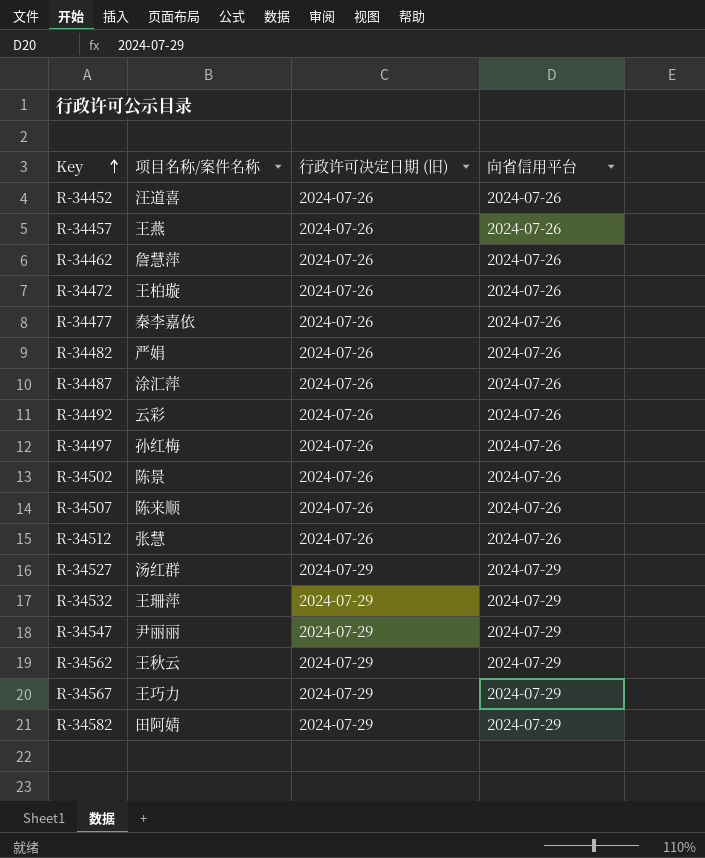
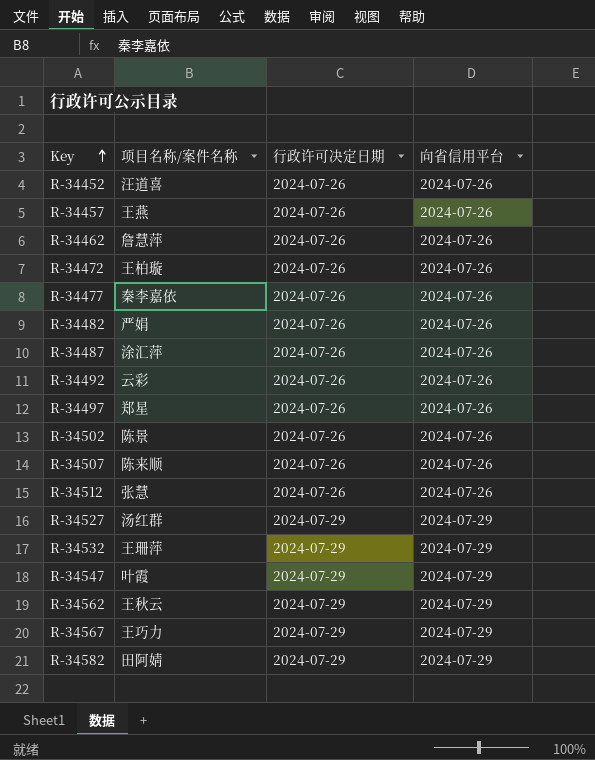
column name: 行政许可决定日期 (旧) -> 行政许可决定日期
R-34497 | 项目名称/案件名称: 孙红梅 -> 郑星
R-34547 | 项目名称/案件名称: 尹丽丽 -> 叶霞

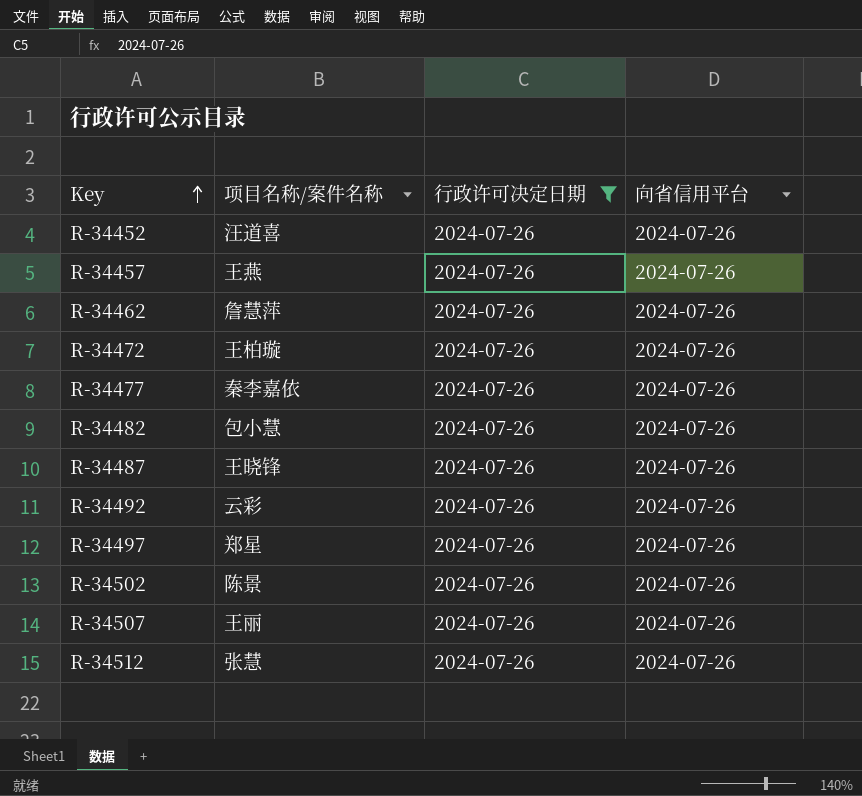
filter: none -> 行政许可决定日期 = 2024-07-26
R-34482 | 项目名称/案件名称: 严娟 -> 包小慧
R-34487 | 项目名称/案件名称: 涂汇萍 -> 王晓锋
R-34507 | 项目名称/案件名称: 陈来顺 -> 王丽

